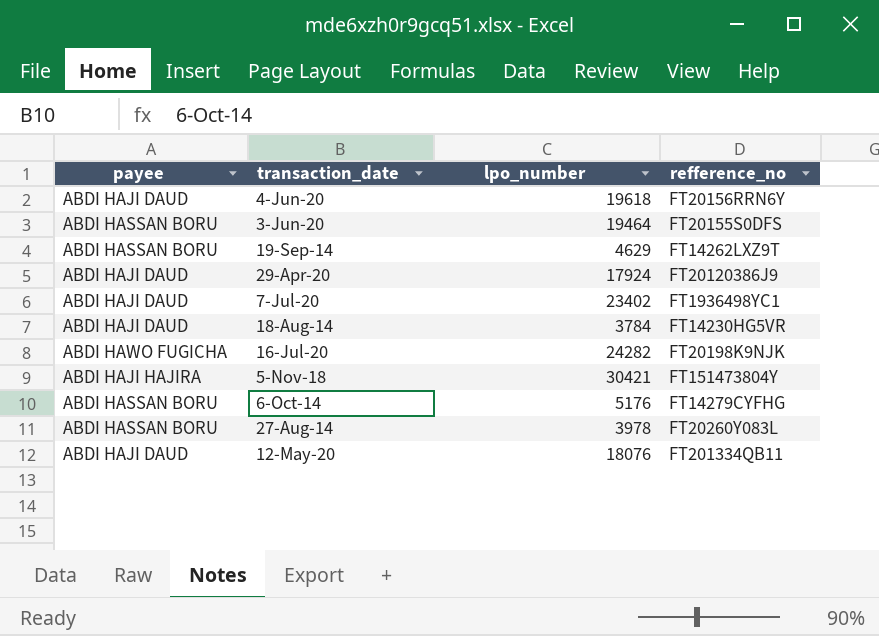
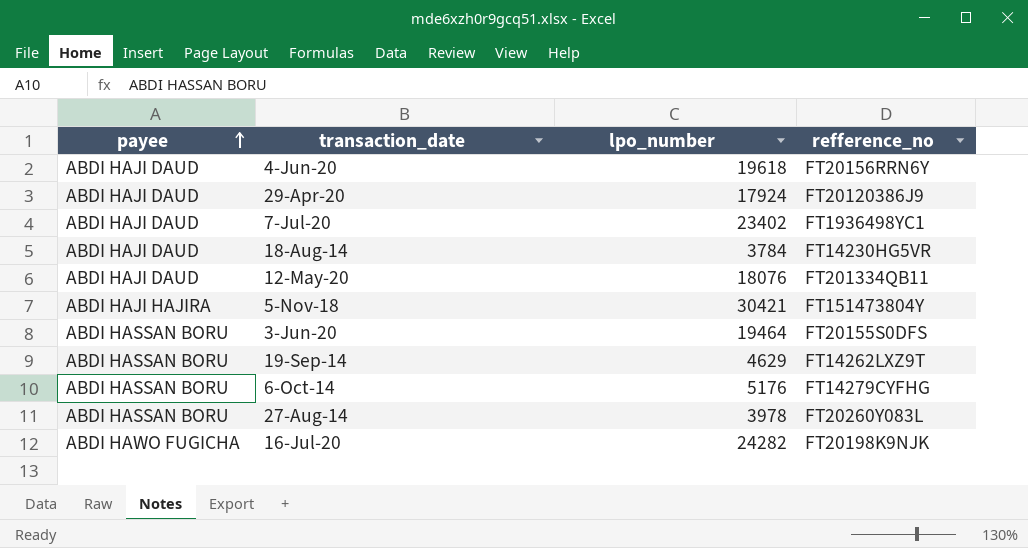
row order: none -> payee ascending

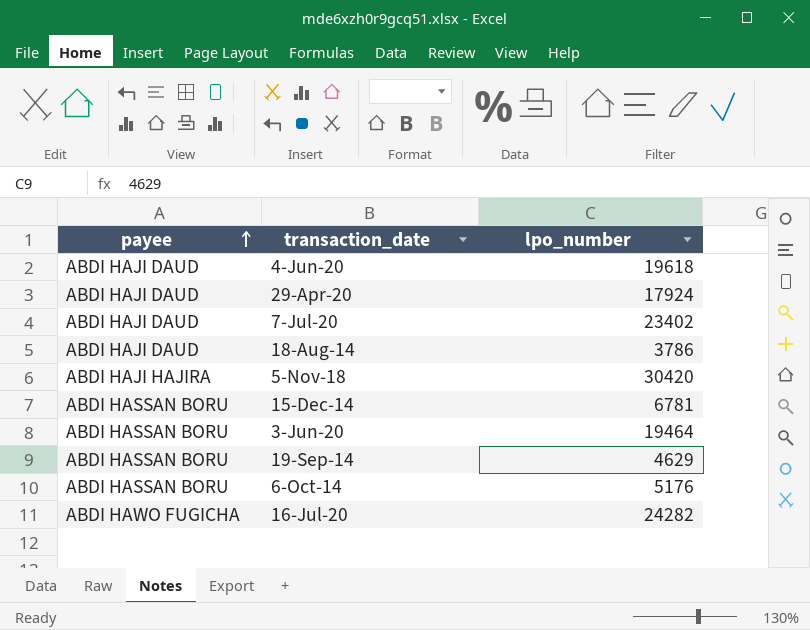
column refference_no | position: 4 -> none
row 12-May-20: ABDI HAJI DAUD | 18076 | FT201334QB11 -> none
row 27-Aug-14: ABDI HASSAN BORU | 3978 | FT20260Y083L -> none
18-Aug-14 | lpo_number: 3784 -> 3786
5-Nov-18 | lpo_number: 30421 -> 30420
row 15-Dec-14: none -> ABDI HASSAN BORU | 6781

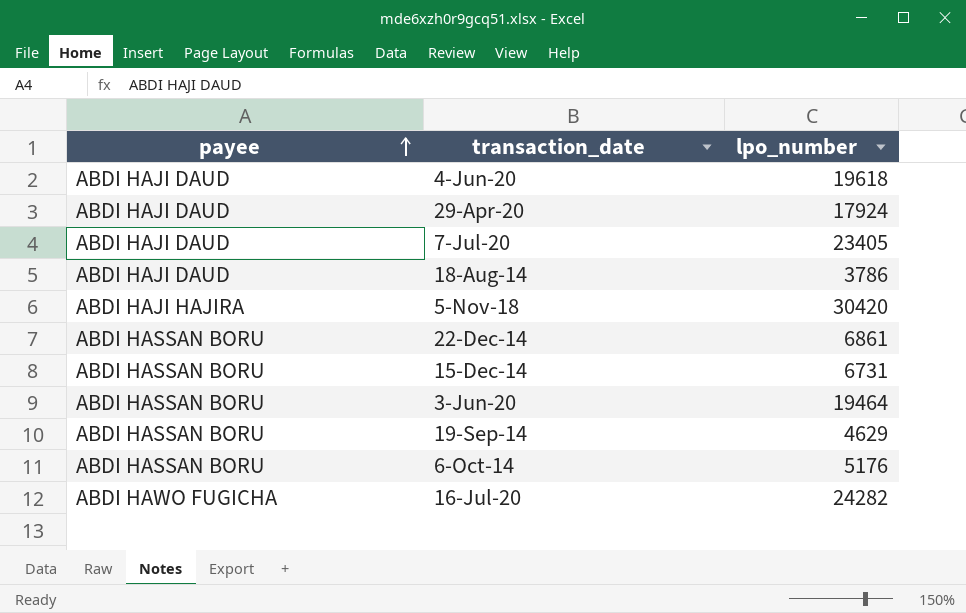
7-Jul-20 | lpo_number: 23402 -> 23405
row 22-Dec-14: none -> ABDI HASSAN BORU | 6861
15-Dec-14 | lpo_number: 6781 -> 6731

